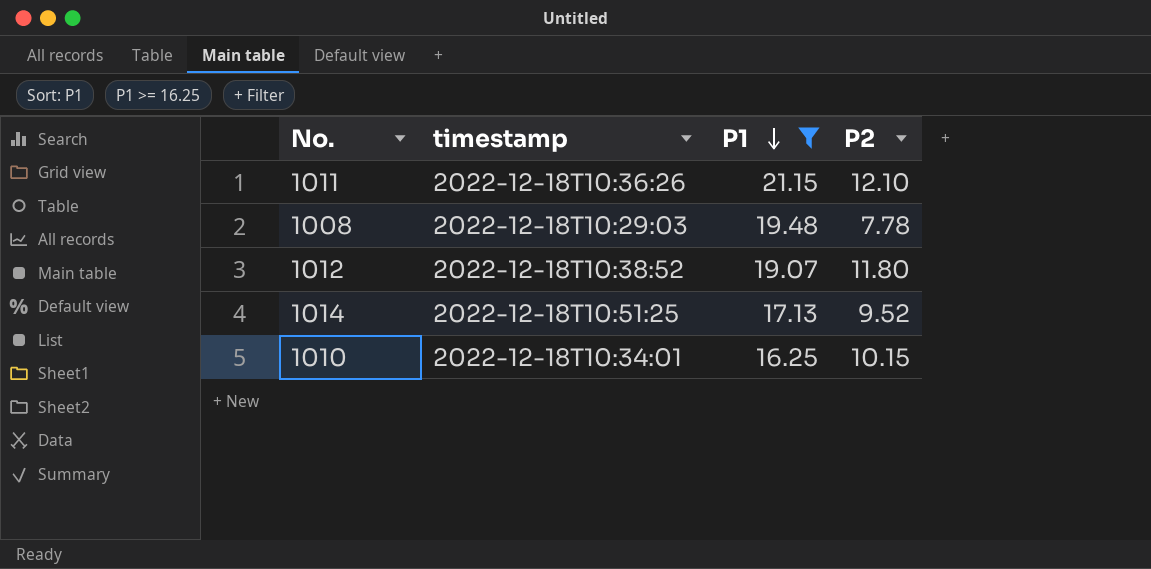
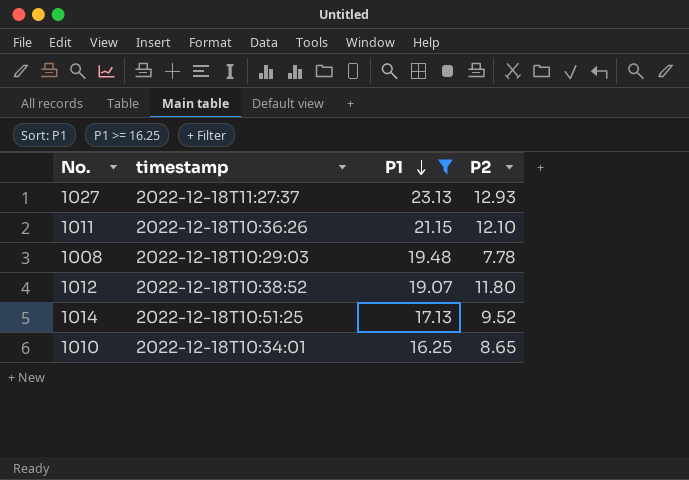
row 1027: none -> 2022-12-18T11:27:37 | 23.13 | 12.93
1010 | P2: 10.15 -> 8.65

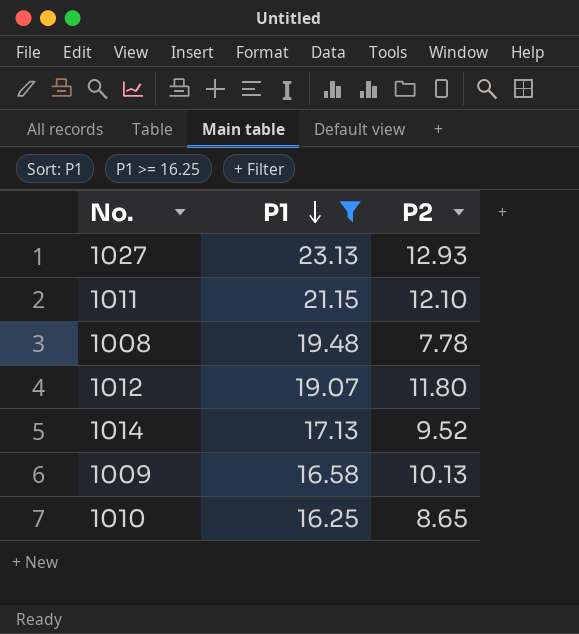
column timestamp | position: 2 -> none
row 1009: none -> 16.58 | 10.13

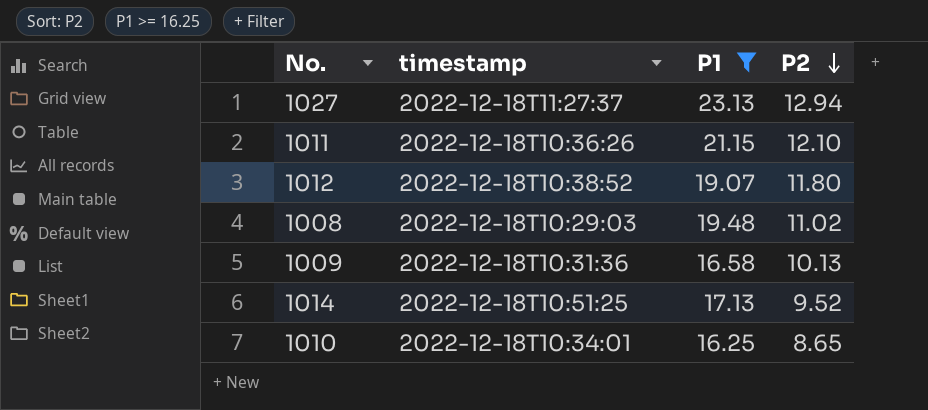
row order: P1 descending -> P2 descending
column timestamp | position: none -> 2
1027 | P2: 12.93 -> 12.94
1008 | P2: 7.78 -> 11.02

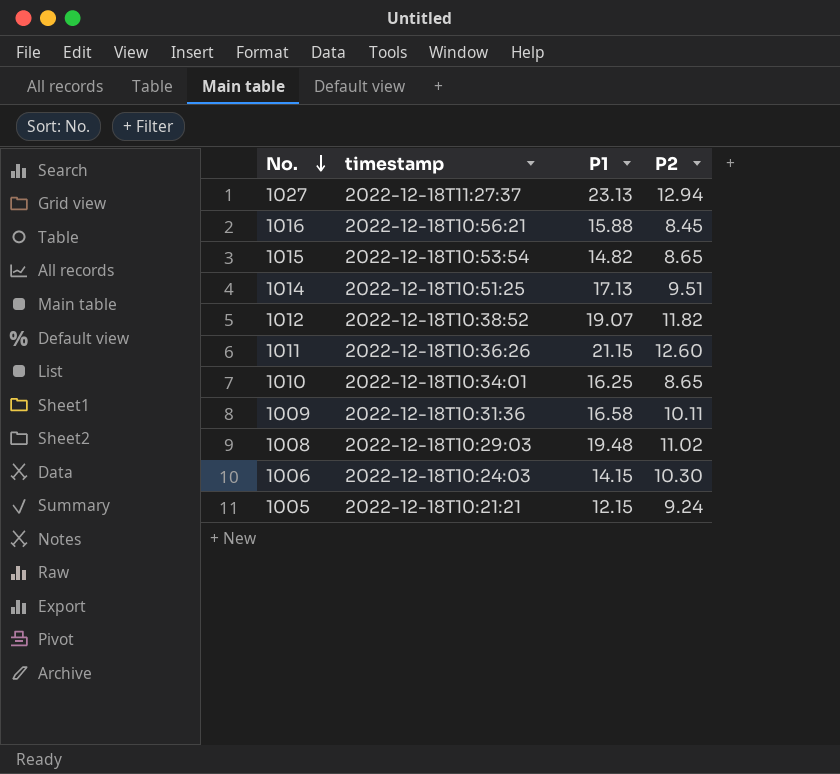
filter: P1 >= 16.25 -> none
row order: P2 descending -> No. descending
1014 | P2: 9.52 -> 9.51
1012 | P2: 11.80 -> 11.82
1011 | P2: 12.10 -> 12.60
1009 | P2: 10.13 -> 10.11

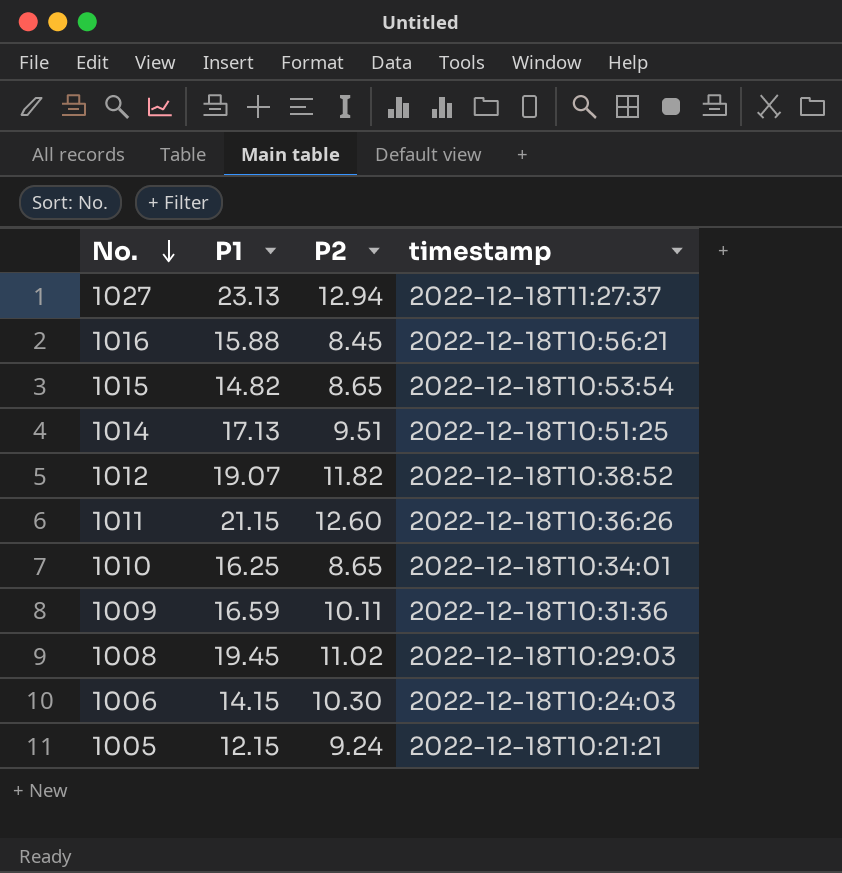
column timestamp | position: 2 -> 4
1009 | P1: 16.58 -> 16.59
1008 | P1: 19.48 -> 19.45

